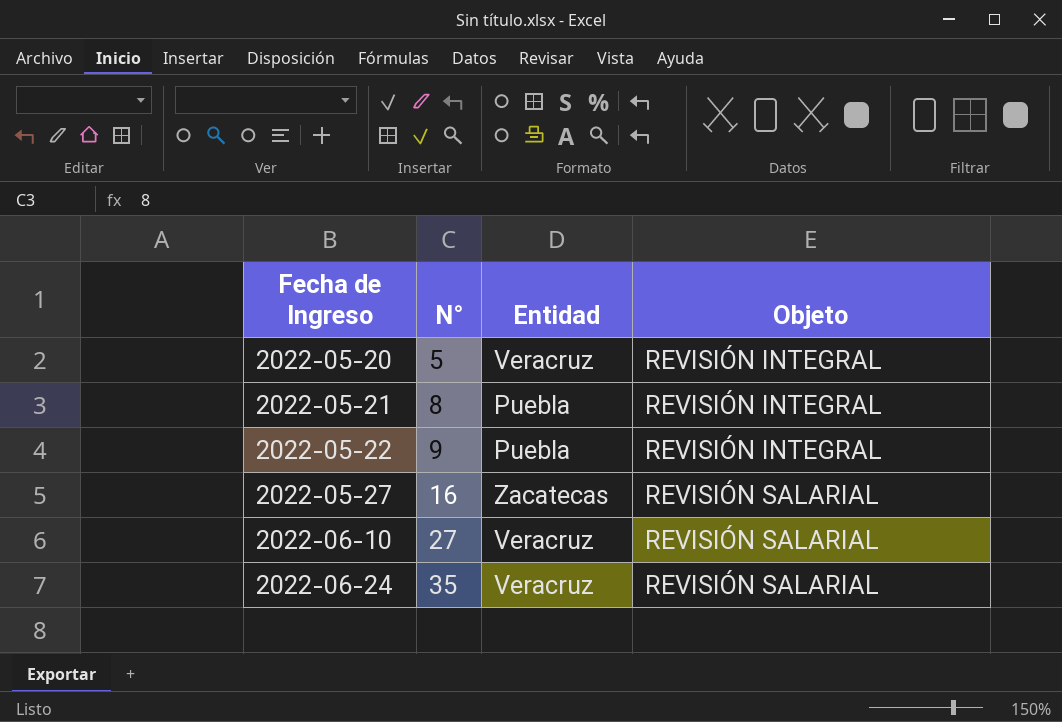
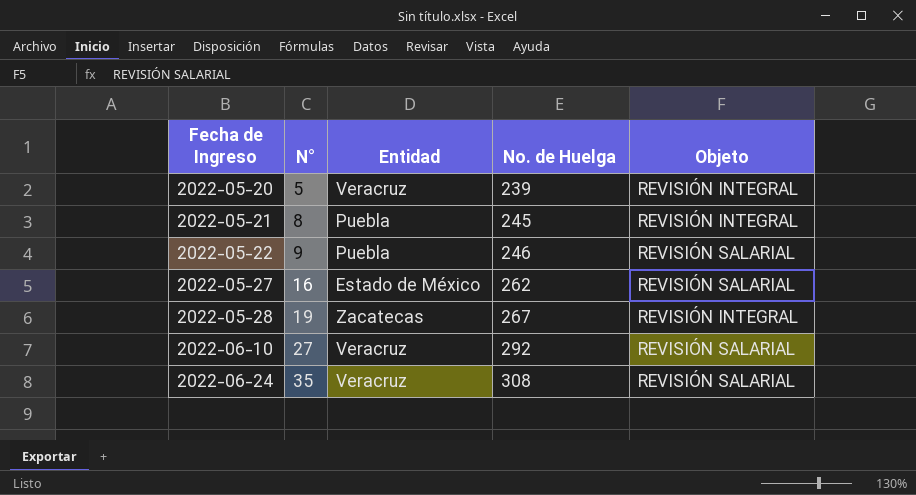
column No. de Huelga | position: none -> 4
2022-05-22 | Objeto: REVISIÓN INTEGRAL -> REVISIÓN SALARIAL
2022-05-27 | Entidad: Zacatecas -> Estado de México
row 2022-05-28: none -> 19 | Zacatecas | 267 | REVISIÓN INTEGRAL

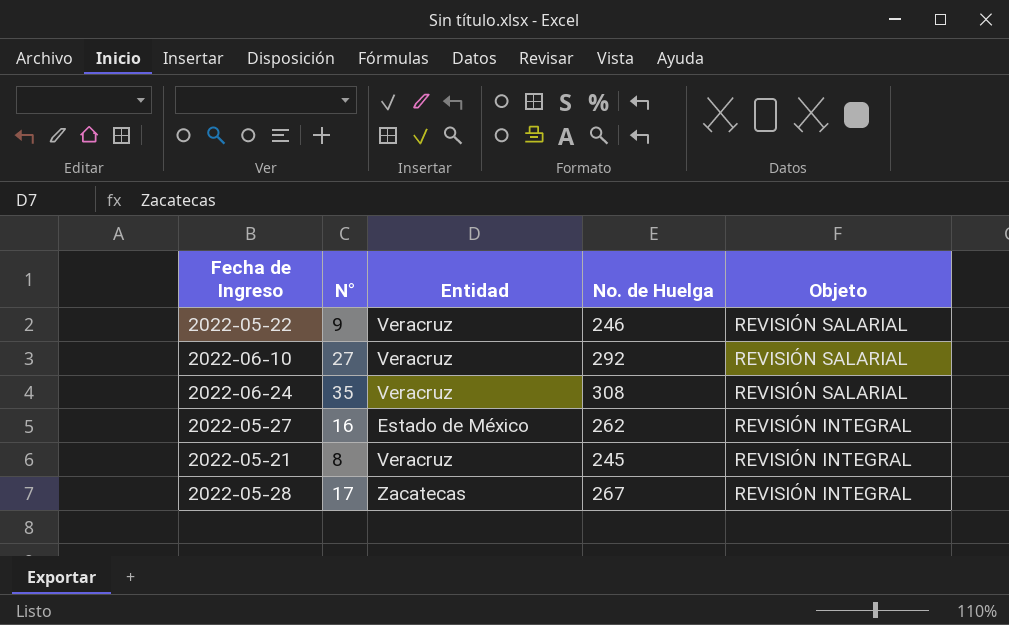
row order: Fecha de Ingreso ascending -> Objeto descending
row 2022-05-20: 5 | Veracruz | 239 | REVISIÓN INTEGRAL -> none
2022-05-22 | Entidad: Puebla -> Veracruz
2022-05-27 | Objeto: REVISIÓN SALARIAL -> REVISIÓN INTEGRAL
2022-05-21 | Entidad: Puebla -> Veracruz
2022-05-28 | N°: 19 -> 17

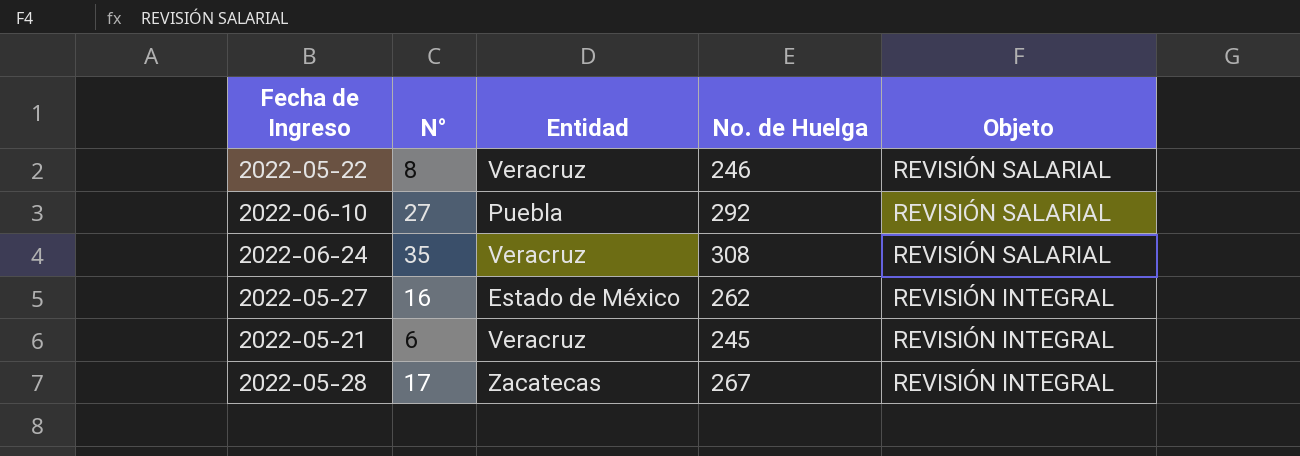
2022-05-22 | N°: 9 -> 8
2022-06-10 | Entidad: Veracruz -> Puebla
2022-05-21 | N°: 8 -> 6

